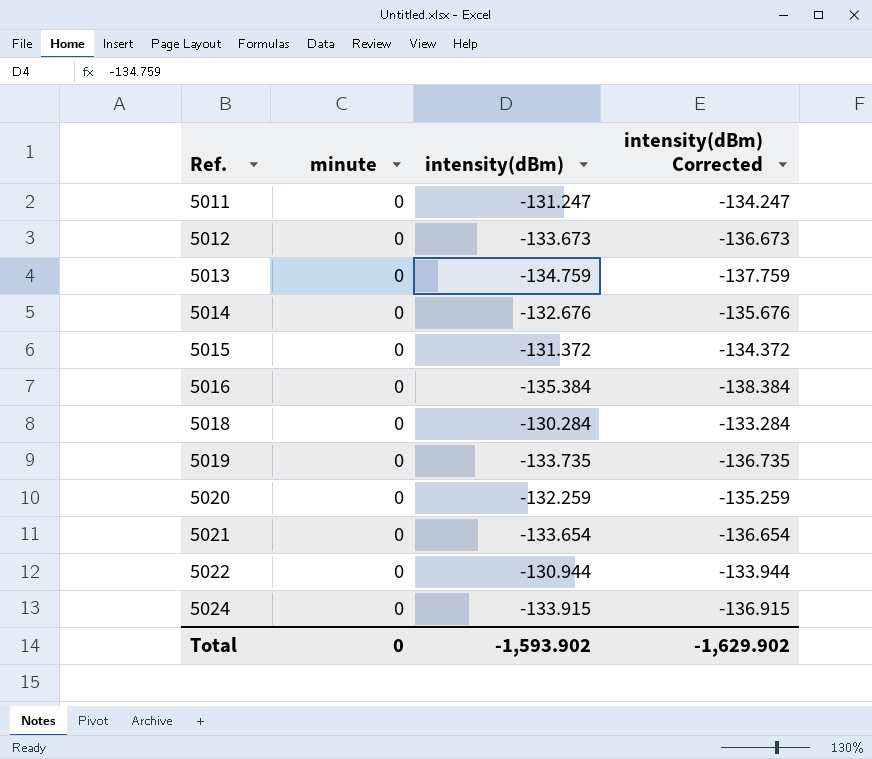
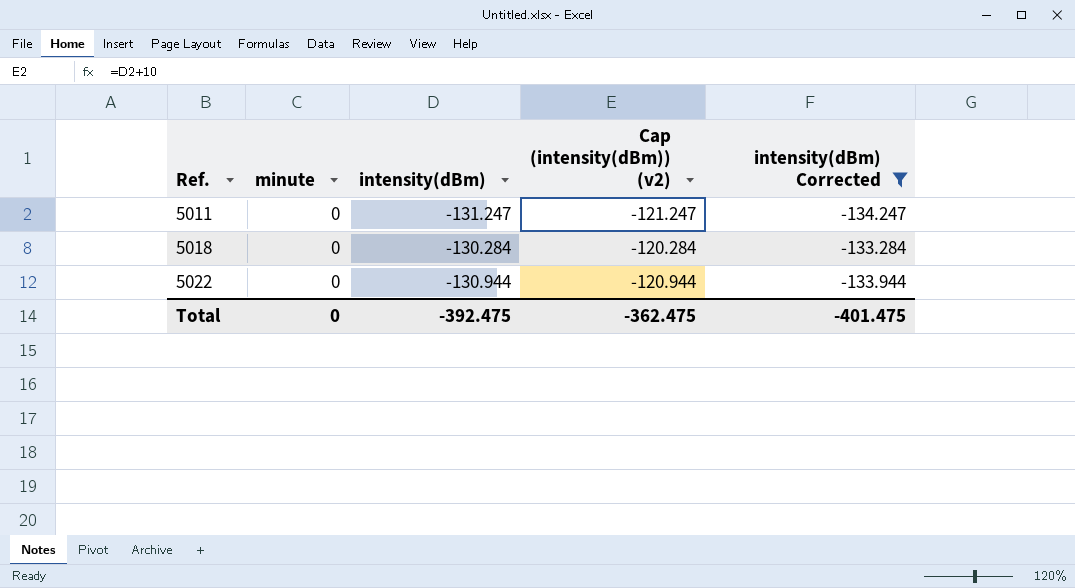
filter: none -> intensity(dBm) Corrected >= -134.247
column Cap (intensity(dBm)) (v2) | formula: none -> [intensity(dBm)] + 10
Total | intensity(dBm): -1,593.902 -> -392.475
Total | intensity(dBm) Corrected: -1,629.902 -> -401.475

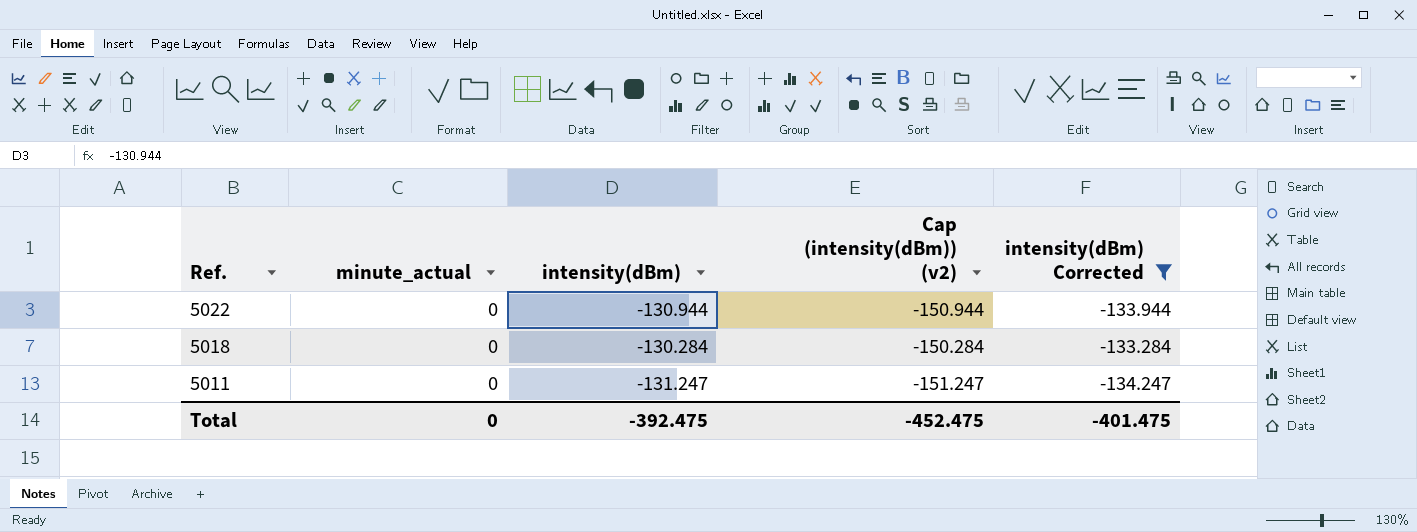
row order: Ref. ascending -> Ref. descending
column name: minute -> minute_actual
column Cap (intensity(dBm)) (v2) | formula: [intensity(dBm)] + 10 -> [intensity(dBm)] - 20
Total | Cap (intensity(dBm)) (v2): -362.475 -> -452.475

